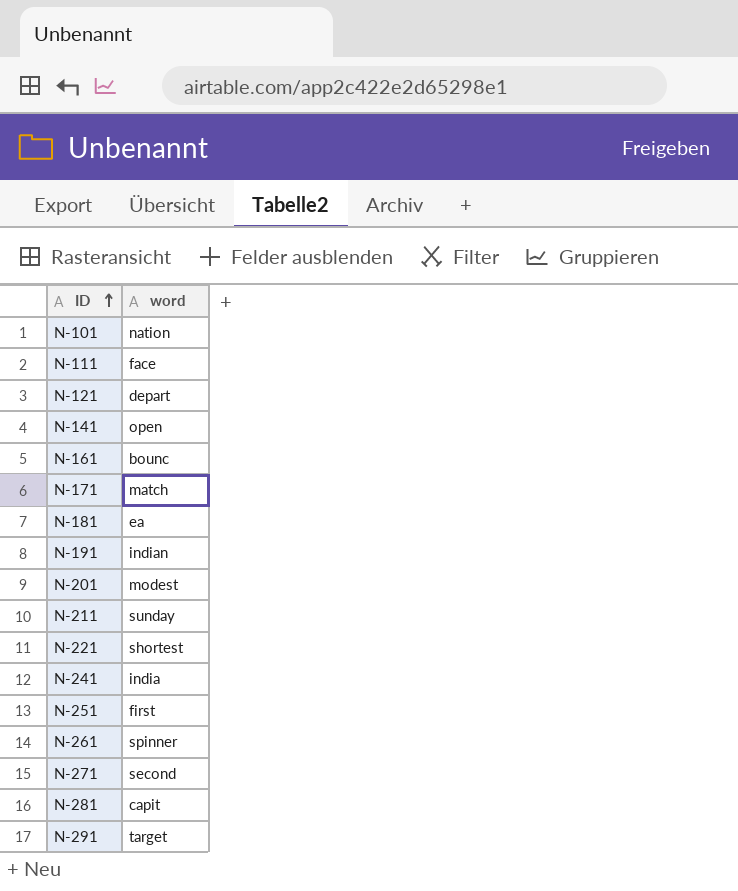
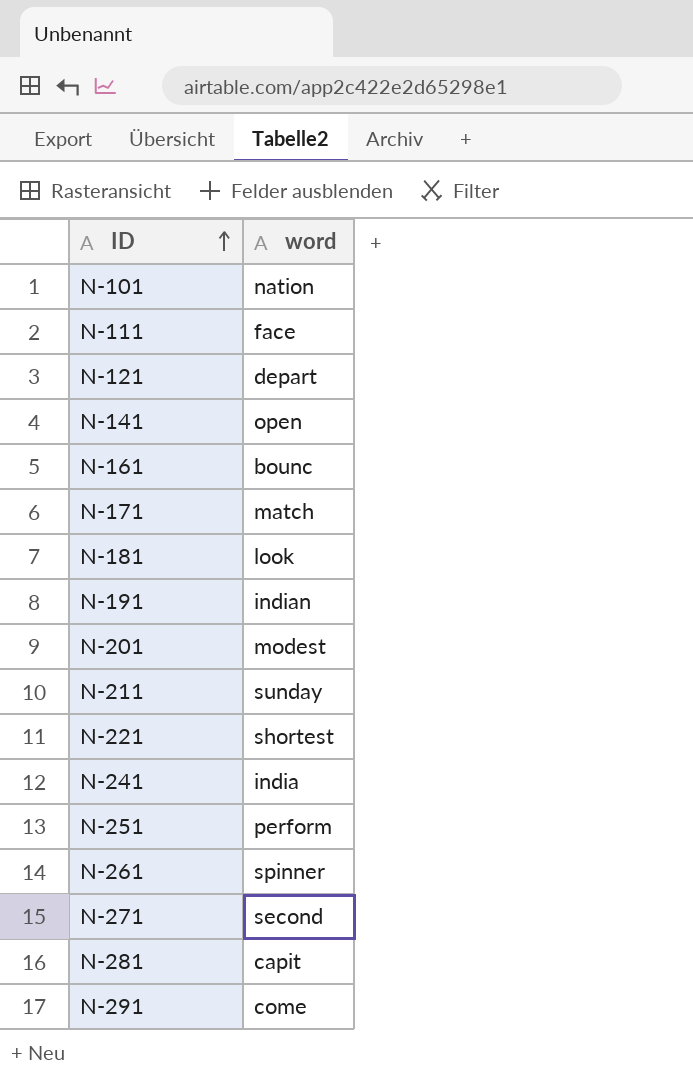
N-181 | word: ea -> look
N-251 | word: first -> perform
N-291 | word: target -> come

